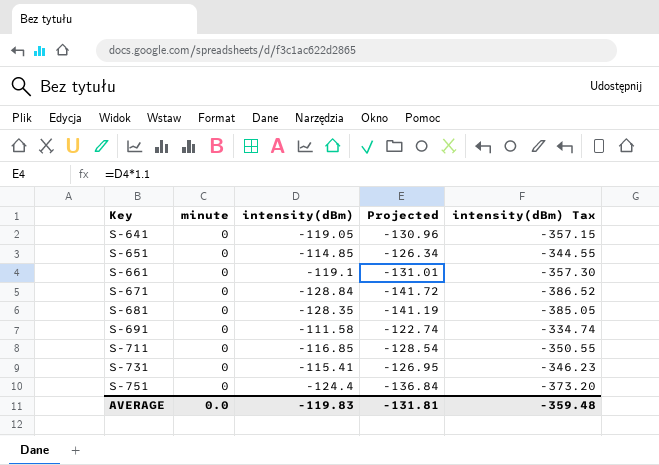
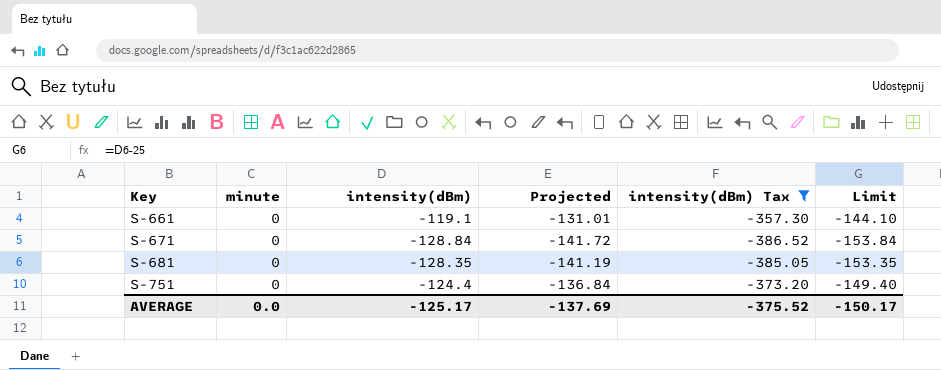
filter: none -> intensity(dBm) Tax <= -357.30
column Limit | formula: none -> [intensity(dBm)] - 25
AVERAGE | intensity(dBm): -119.83 -> -125.17
AVERAGE | Projected: -131.81 -> -137.69
AVERAGE | intensity(dBm) Tax: -359.48 -> -375.52

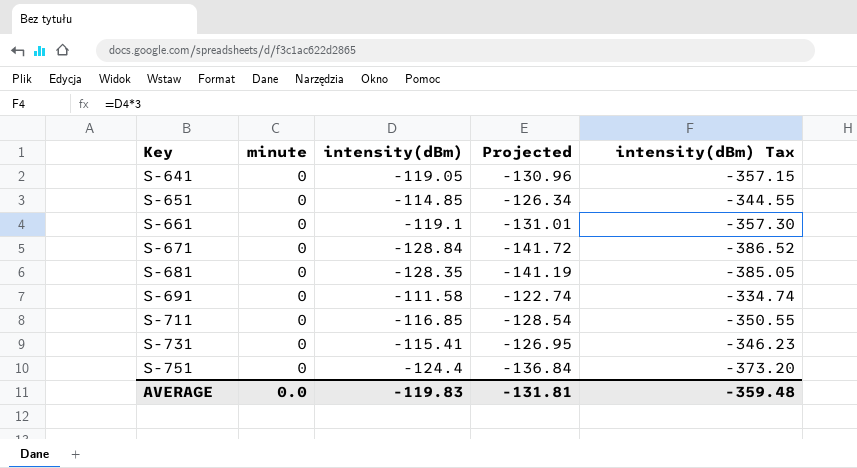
filter: intensity(dBm) Tax <= -357.30 -> none
column Limit | formula: [intensity(dBm)] - 25 -> none
AVERAGE | intensity(dBm): -125.17 -> -119.83
AVERAGE | Projected: -137.69 -> -131.81
AVERAGE | intensity(dBm) Tax: -375.52 -> -359.48

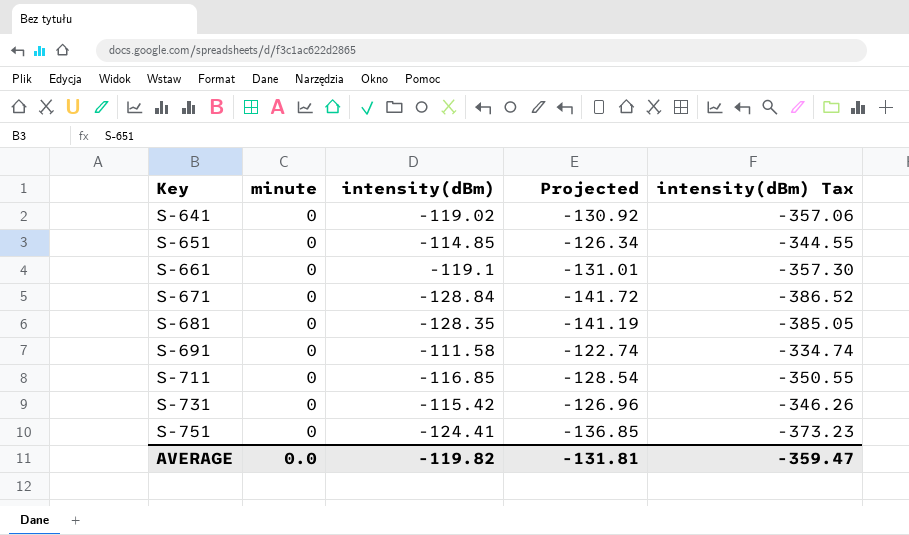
S-641 | intensity(dBm): -119.05 -> -119.02
S-641 | Projected: -130.96 -> -130.92
S-641 | intensity(dBm) Tax: -357.15 -> -357.06
S-731 | intensity(dBm): -115.41 -> -115.42
S-731 | Projected: -126.95 -> -126.96
S-731 | intensity(dBm) Tax: -346.23 -> -346.26
S-751 | intensity(dBm): -124.4 -> -124.41
S-751 | Projected: -136.84 -> -136.85
S-751 | intensity(dBm) Tax: -373.20 -> -373.23
AVERAGE | intensity(dBm): -119.83 -> -119.82
AVERAGE | intensity(dBm) Tax: -359.48 -> -359.47

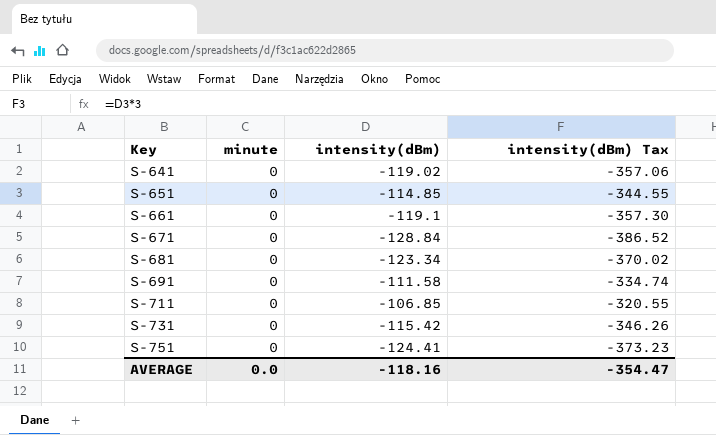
column Projected | formula: [intensity(dBm)] * 1.1 -> none
S-681 | intensity(dBm): -128.35 -> -123.34
S-681 | intensity(dBm) Tax: -385.05 -> -370.02
S-711 | intensity(dBm): -116.85 -> -106.85
S-711 | intensity(dBm) Tax: -350.55 -> -320.55
AVERAGE | intensity(dBm): -119.82 -> -118.16
AVERAGE | intensity(dBm) Tax: -359.47 -> -354.47

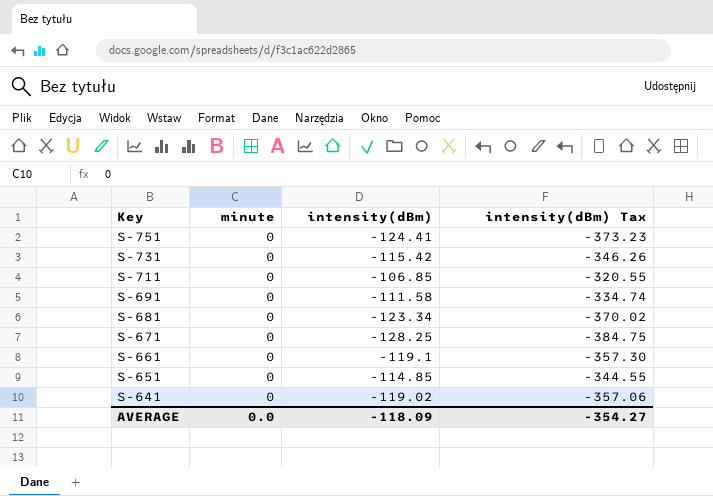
row order: Key ascending -> Key descending
S-671 | intensity(dBm): -128.84 -> -128.25
S-671 | intensity(dBm) Tax: -386.52 -> -384.75
AVERAGE | intensity(dBm): -118.16 -> -118.09
AVERAGE | intensity(dBm) Tax: -354.47 -> -354.27

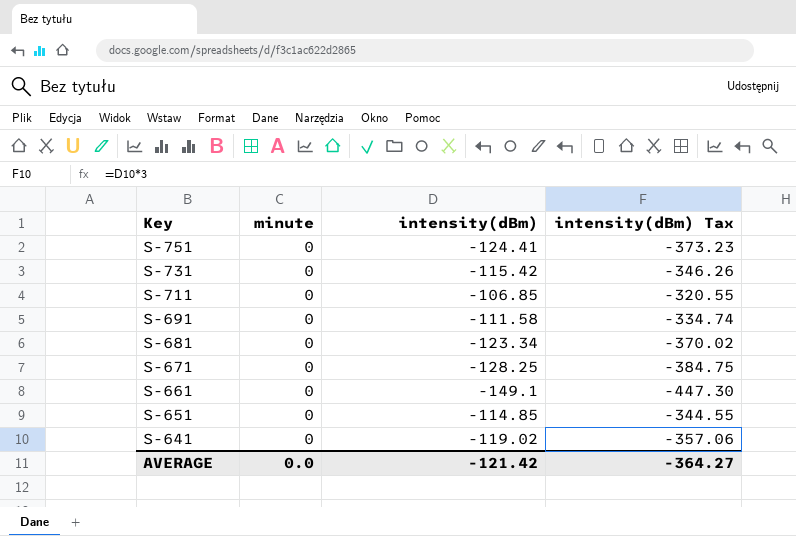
S-661 | intensity(dBm): -119.1 -> -149.1
S-661 | intensity(dBm) Tax: -357.30 -> -447.30
AVERAGE | intensity(dBm): -118.09 -> -121.42
AVERAGE | intensity(dBm) Tax: -354.27 -> -364.27

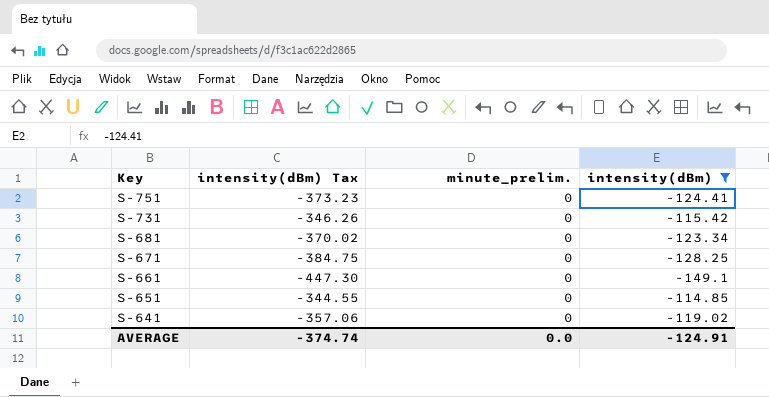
filter: none -> intensity(dBm) <= -114.85
column intensity(dBm) Tax | position: 4 -> 2
column name: minute -> minute_prelim.
AVERAGE | intensity(dBm) Tax: -364.27 -> -374.74
AVERAGE | intensity(dBm): -121.42 -> -124.91

